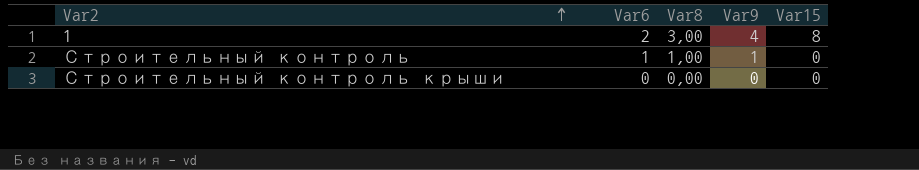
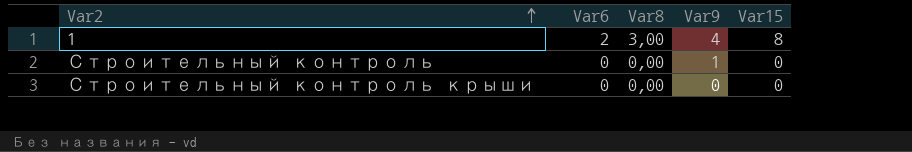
Строительный контроль | Var6: 1 -> 0
Строительный контроль | Var8: 1,00 -> 0,00

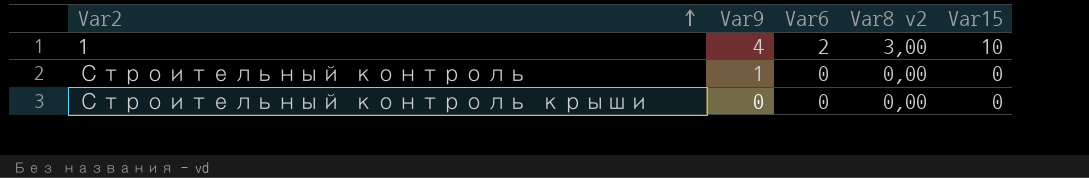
column Var9 | position: 4 -> 2
column name: Var8 -> Var8 v2
1 | Var15: 8 -> 10

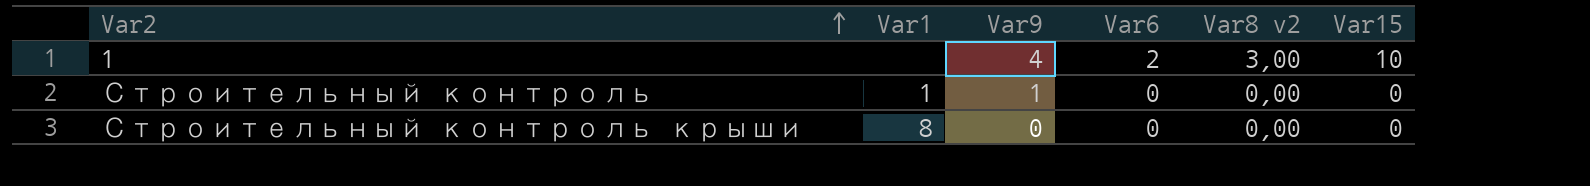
column Var1 | position: none -> 2

